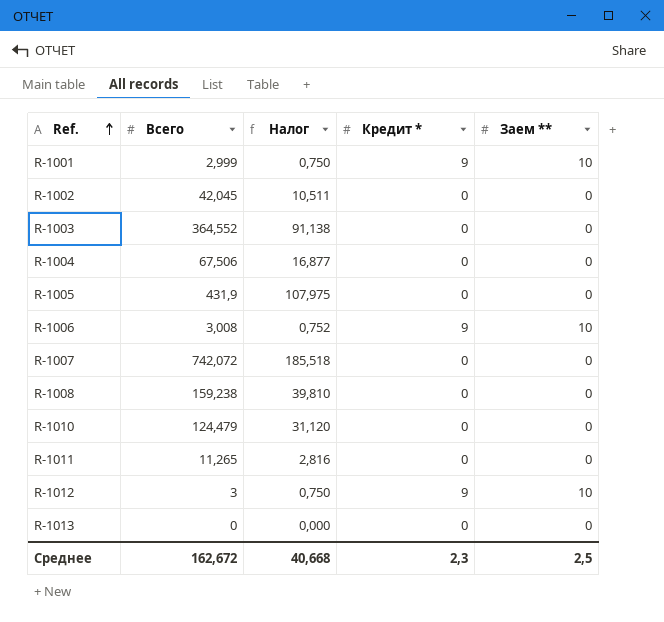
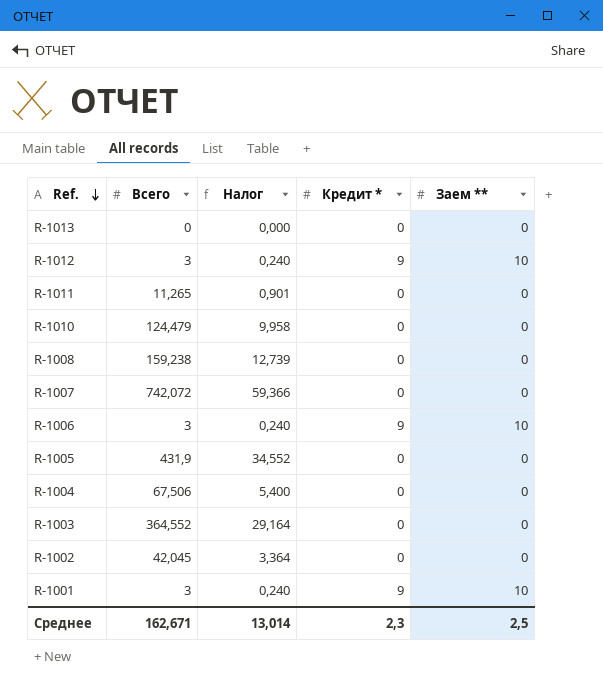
row order: Ref. ascending -> Ref. descending
column Налог | formula: [Всего] * 0,25 -> [Всего] * 0,08
R-1006 | Всего: 3,008 -> 3
R-1001 | Всего: 2,999 -> 3
Среднее | Всего: 162,672 -> 162,671
Среднее | Налог: 40,668 -> 13,014

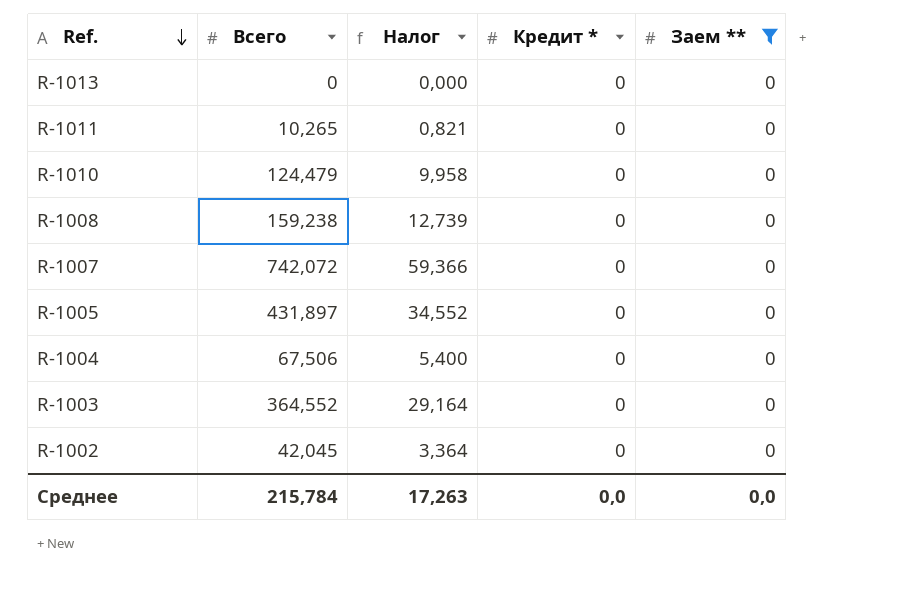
filter: none -> Заем ** = 0
R-1011 | Всего: 11,265 -> 10,265
R-1011 | Налог: 0,901 -> 0,821
R-1005 | Всего: 431,9 -> 431,897
Среднее | Всего: 162,671 -> 215,784
Среднее | Налог: 13,014 -> 17,263
Среднее | Кредит *: 2,3 -> 0,0
Среднее | Заем **: 2,5 -> 0,0

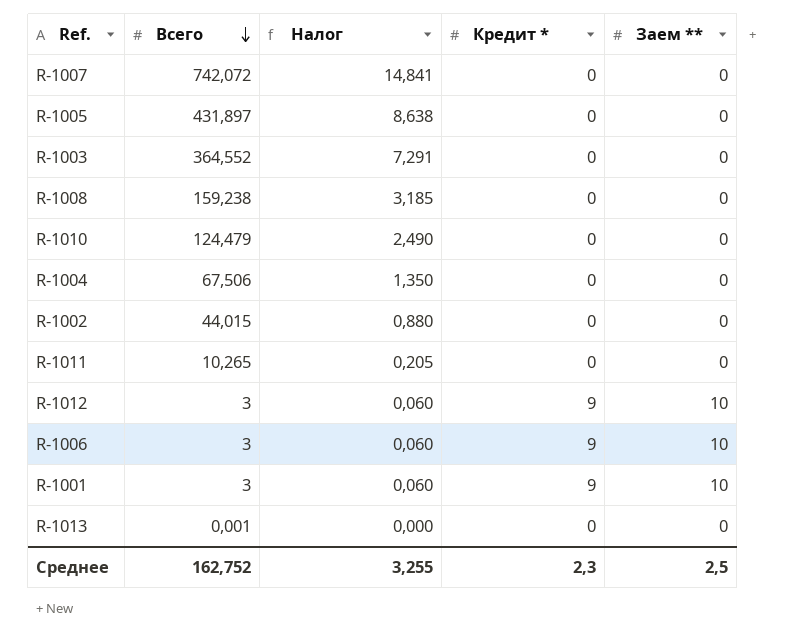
filter: Заем ** = 0 -> none
row order: Ref. descending -> Всего descending
column Налог | formula: [Всего] * 0,08 -> [Всего] * 0,02
R-1002 | Всего: 42,045 -> 44,015
R-1013 | Всего: 0 -> 0,001
Среднее | Всего: 215,784 -> 162,752
Среднее | Налог: 17,263 -> 3,255
Среднее | Кредит *: 0,0 -> 2,3
Среднее | Заем **: 0,0 -> 2,5

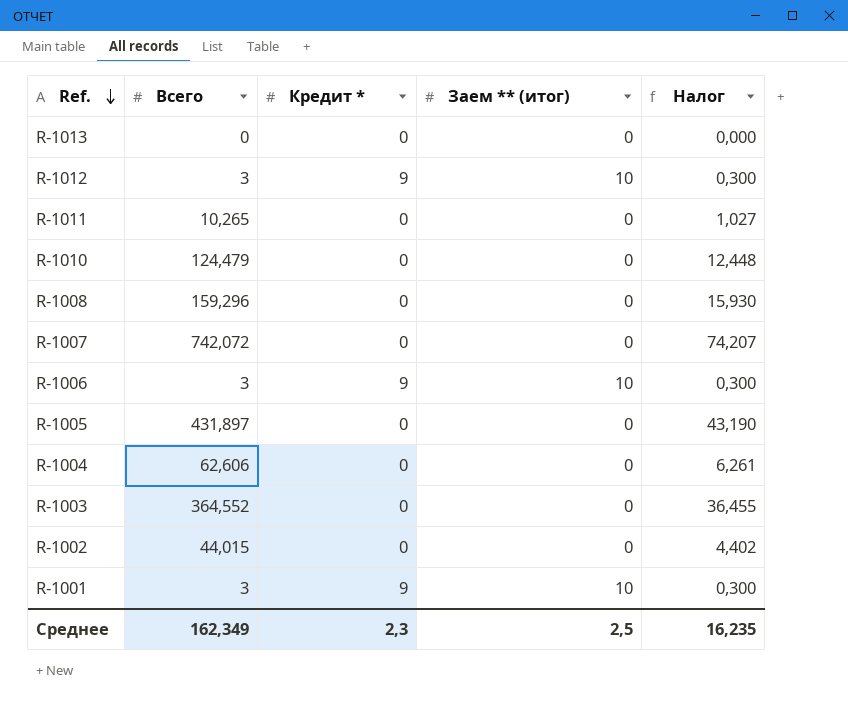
row order: Всего descending -> Ref. descending
column name: Заем ** -> Заем ** (итог)
column Налог | formula: [Всего] * 0,02 -> [Всего] * 0,1
column Налог | position: 3 -> 5
R-1013 | Всего: 0,001 -> 0
R-1008 | Всего: 159,238 -> 159,296
R-1004 | Всего: 67,506 -> 62,606
Среднее | Всего: 162,752 -> 162,349
Среднее | Налог: 3,255 -> 16,235

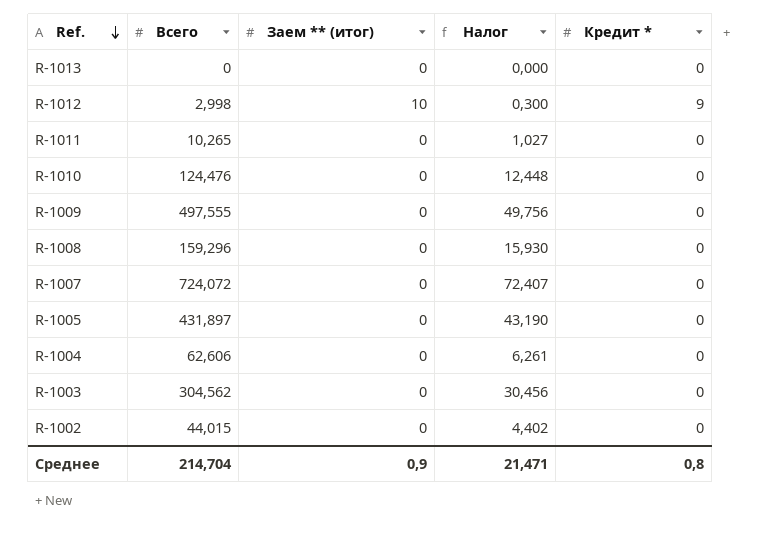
column Кредит * | position: 3 -> 5
row R-1006: 3 | 9 | 10 | 0,300 -> none
row R-1001: 3 | 9 | 10 | 0,300 -> none
R-1012 | Всего: 3 -> 2,998
R-1010 | Всего: 124,479 -> 124,476
row R-1009: none -> 497,555 | 0 | 49,756 | 0
R-1007 | Всего: 742,072 -> 724,072
R-1007 | Налог: 74,207 -> 72,407
R-1003 | Всего: 364,552 -> 304,562
R-1003 | Налог: 36,455 -> 30,456
Среднее | Всего: 162,349 -> 214,704
Среднее | Заем ** (итог): 2,5 -> 0,9
Среднее | Налог: 16,235 -> 21,471
Среднее | Кредит *: 2,3 -> 0,8

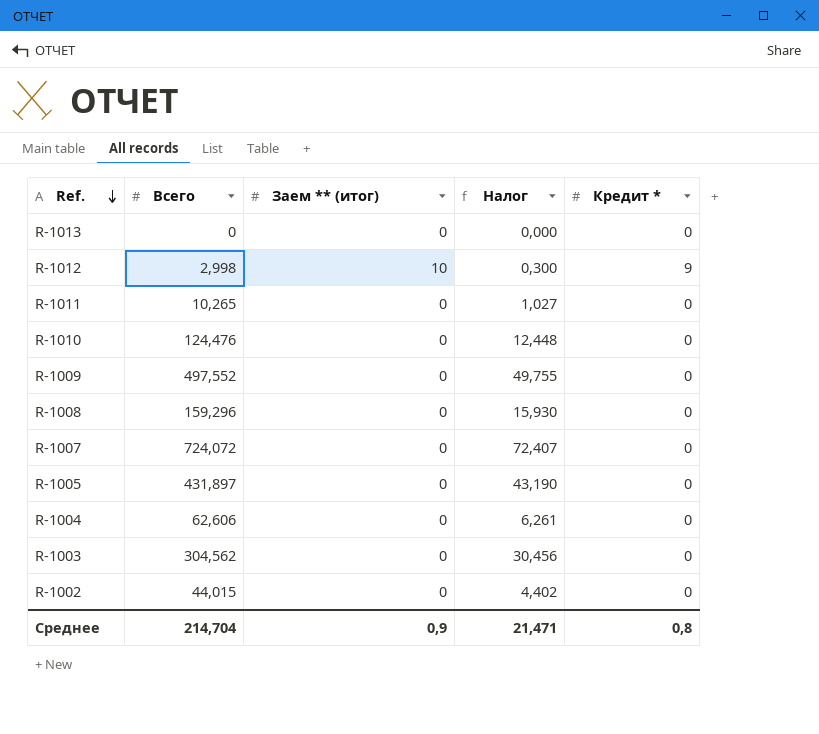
R-1009 | Всего: 497,555 -> 497,552
R-1009 | Налог: 49,756 -> 49,755

